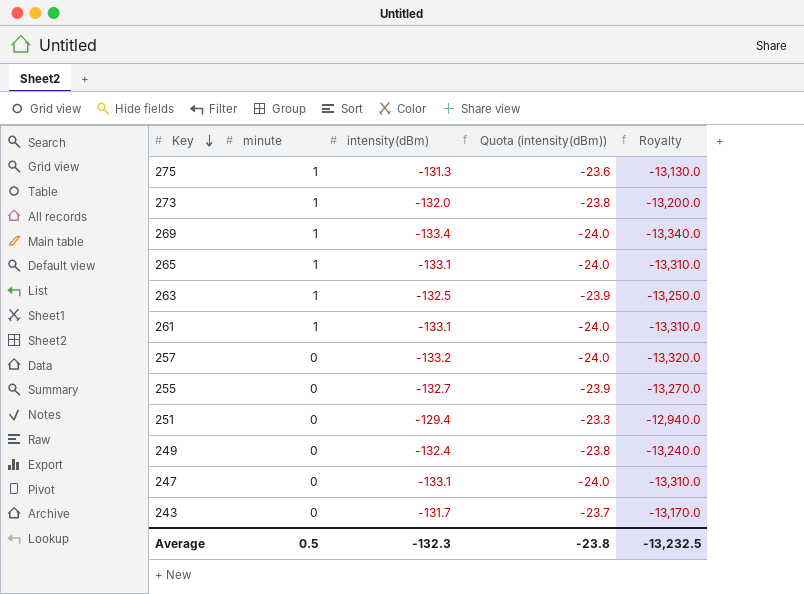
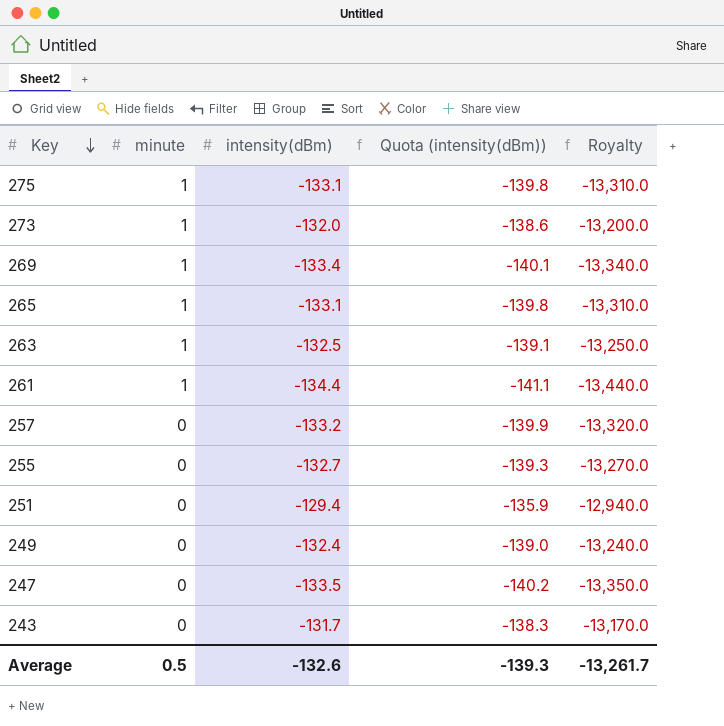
column Quota (intensity(dBm)) | formula: [intensity(dBm)] * 0.18 -> [intensity(dBm)] * 1.05
275 | intensity(dBm): -131.3 -> -133.1
275 | Royalty: -13,130.0 -> -13,310.0
261 | intensity(dBm): -133.1 -> -134.4
261 | Royalty: -13,310.0 -> -13,440.0
247 | intensity(dBm): -133.1 -> -133.5
247 | Royalty: -13,310.0 -> -13,350.0
Average | intensity(dBm): -132.3 -> -132.6
Average | Quota (intensity(dBm)): -23.8 -> -139.3
Average | Royalty: -13,232.5 -> -13,261.7

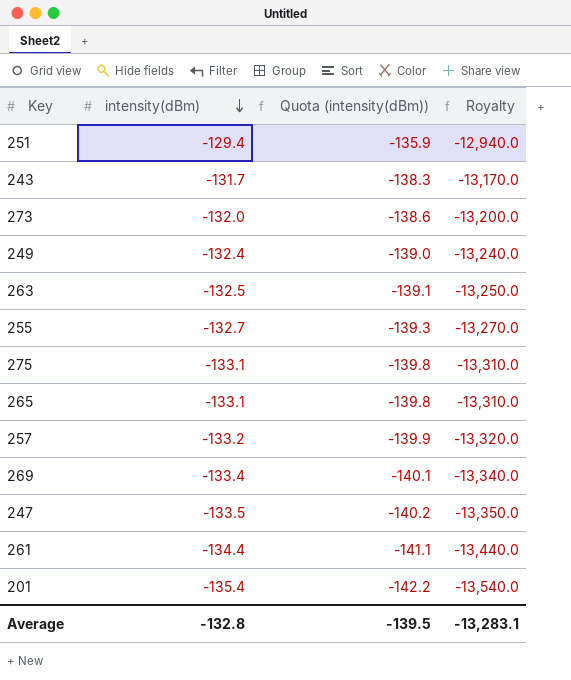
row order: Key descending -> intensity(dBm) descending
column minute | position: 2 -> none
row 201: none -> -135.4 | -142.2 | -13,540.0
Average | intensity(dBm): -132.6 -> -132.8
Average | Quota (intensity(dBm)): -139.3 -> -139.5
Average | Royalty: -13,261.7 -> -13,283.1

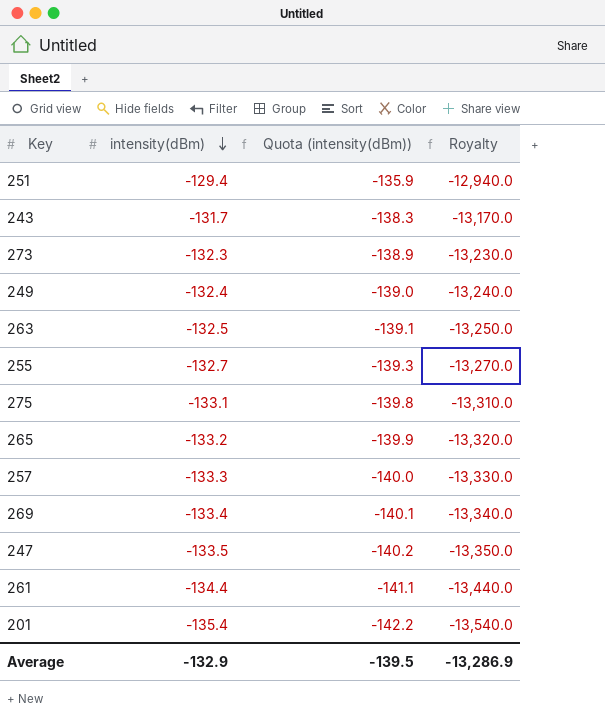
273 | intensity(dBm): -132.0 -> -132.3
273 | Quota (intensity(dBm)): -138.6 -> -138.9
273 | Royalty: -13,200.0 -> -13,230.0
265 | intensity(dBm): -133.1 -> -133.2
265 | Quota (intensity(dBm)): -139.8 -> -139.9
265 | Royalty: -13,310.0 -> -13,320.0
257 | intensity(dBm): -133.2 -> -133.3
257 | Quota (intensity(dBm)): -139.9 -> -140.0
257 | Royalty: -13,320.0 -> -13,330.0
Average | intensity(dBm): -132.8 -> -132.9
Average | Royalty: -13,283.1 -> -13,286.9

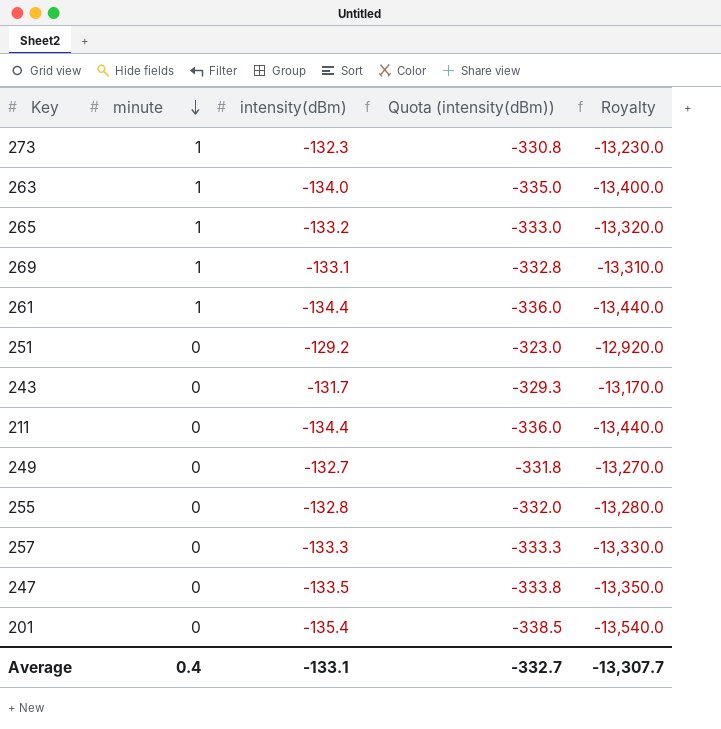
row order: intensity(dBm) descending -> minute descending
column minute | position: none -> 2
column Quota (intensity(dBm)) | formula: [intensity(dBm)] * 1.05 -> [intensity(dBm)] * 2.5
row 275: -133.1 | -139.8 | -13,310.0 -> none
263 | intensity(dBm): -132.5 -> -134.0
263 | Royalty: -13,250.0 -> -13,400.0
269 | intensity(dBm): -133.4 -> -133.1
269 | Royalty: -13,340.0 -> -13,310.0
251 | intensity(dBm): -129.4 -> -129.2
251 | Royalty: -12,940.0 -> -12,920.0
row 211: none -> 0 | -134.4 | -336.0 | -13,440.0
249 | intensity(dBm): -132.4 -> -132.7
249 | Royalty: -13,240.0 -> -13,270.0
255 | intensity(dBm): -132.7 -> -132.8
255 | Royalty: -13,270.0 -> -13,280.0
Average | intensity(dBm): -132.9 -> -133.1
Average | Quota (intensity(dBm)): -139.5 -> -332.7
Average | Royalty: -13,286.9 -> -13,307.7

